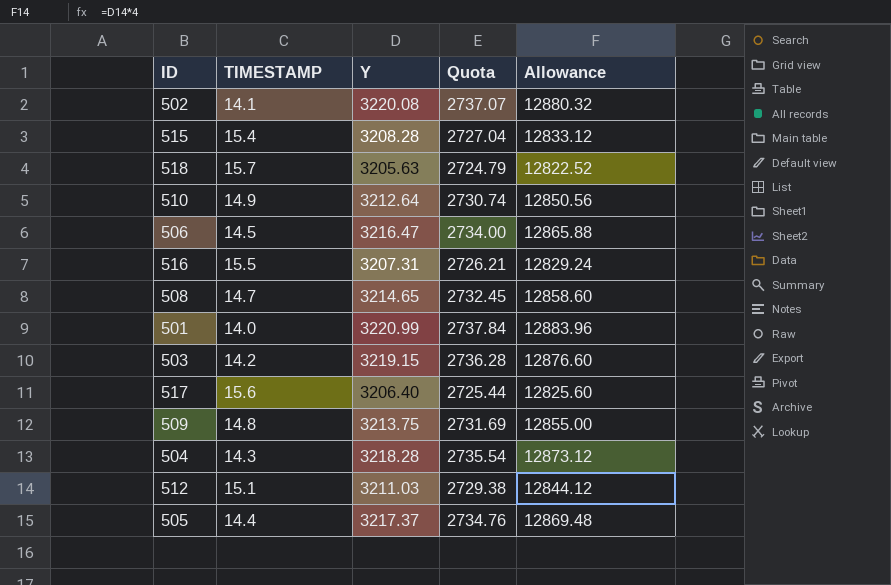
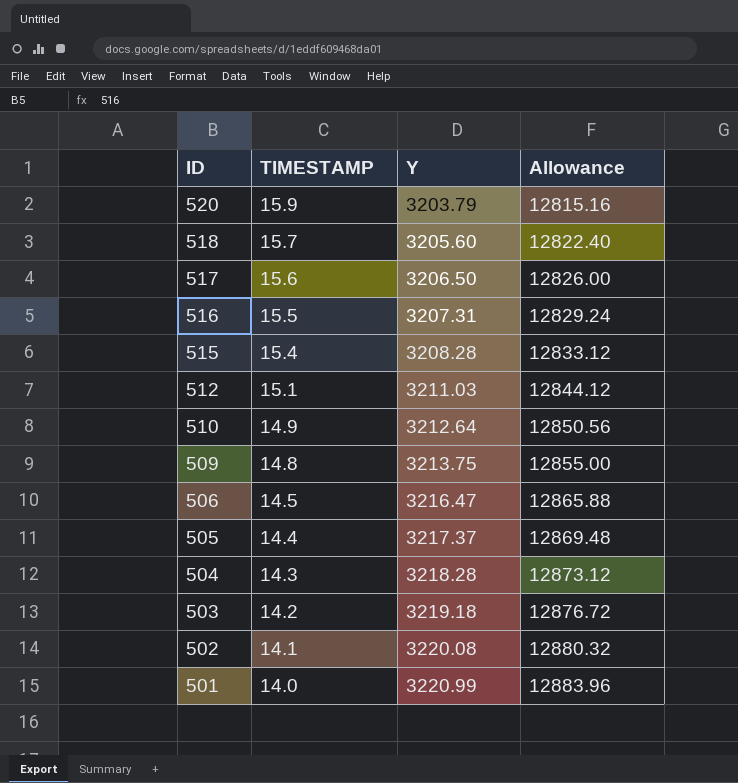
row order: none -> ID descending
column Quota | formula: [Y] * 0.85 -> none
row 508: 14.7 | 3214.65 | 2732.45 | 12858.60 -> none
row 520: none -> 15.9 | 3203.79 | 12815.16
518 | Y: 3205.63 -> 3205.60
518 | Allowance: 12822.52 -> 12822.40
517 | Y: 3206.40 -> 3206.50
517 | Allowance: 12825.60 -> 12826.00
503 | Y: 3219.15 -> 3219.18
503 | Allowance: 12876.60 -> 12876.72

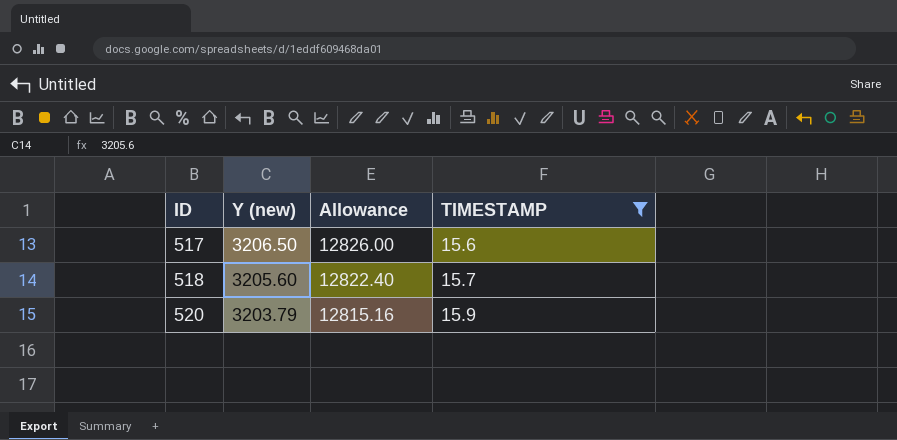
filter: none -> TIMESTAMP >= 15.6
row order: ID descending -> ID ascending
column name: Y -> Y (new)
column TIMESTAMP | position: 2 -> 4

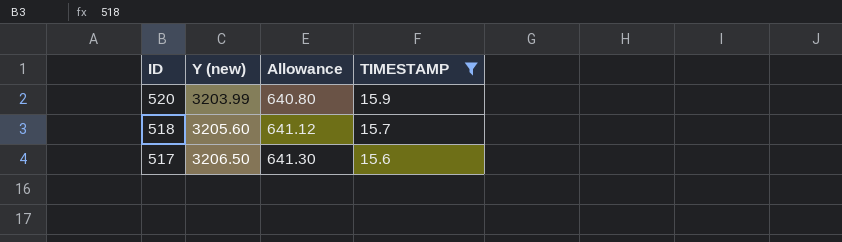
row order: ID ascending -> ID descending
column Allowance | formula: [Y (new)] * 4 -> [Y (new)] * 0.2
520 | Y (new): 3203.79 -> 3203.99

